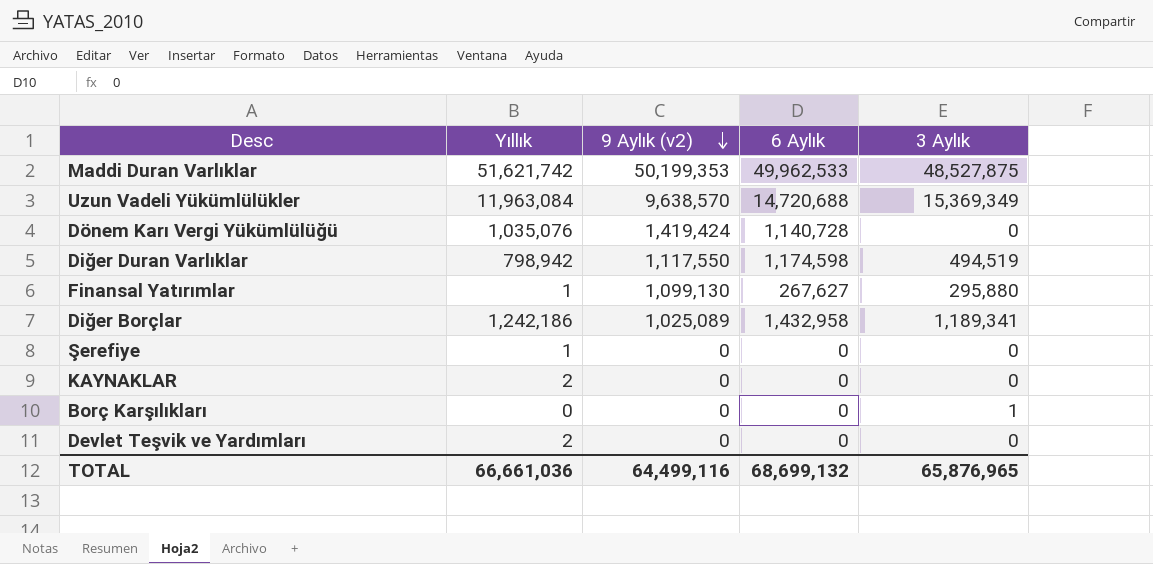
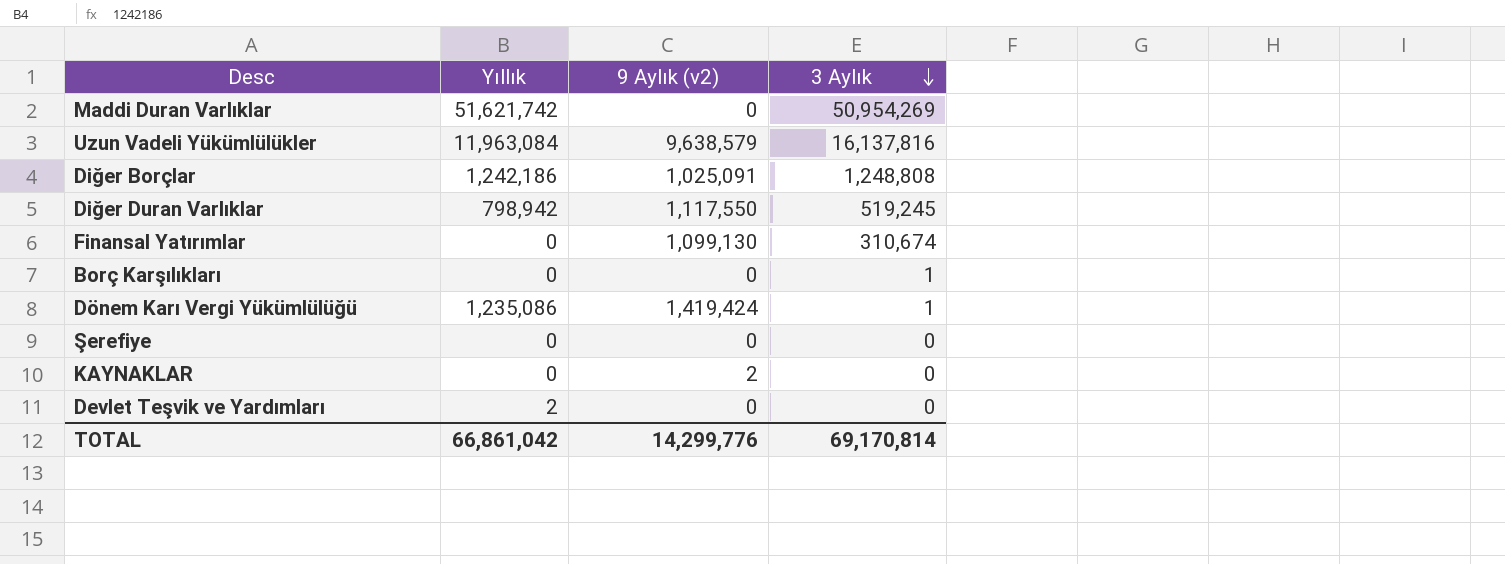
row order: 9 Aylık (v2) descending -> 3 Aylık descending
column 6 Aylık | position: 4 -> none
Maddi Duran Varlıklar | 9 Aylık (v2): 50,199,353 -> 0
Maddi Duran Varlıklar | 3 Aylık: 48,527,875 -> 50,954,269
Uzun Vadeli Yükümlülükler | 9 Aylık (v2): 9,638,570 -> 9,638,579
Uzun Vadeli Yükümlülükler | 3 Aylık: 15,369,349 -> 16,137,816
Diğer Borçlar | 9 Aylık (v2): 1,025,089 -> 1,025,091
Diğer Borçlar | 3 Aylık: 1,189,341 -> 1,248,808
Diğer Duran Varlıklar | 3 Aylık: 494,519 -> 519,245
Finansal Yatırımlar | Yıllık: 1 -> 0
Finansal Yatırımlar | 3 Aylık: 295,880 -> 310,674
Dönem Karı Vergi Yükümlülüğü | Yıllık: 1,035,076 -> 1,235,086
Dönem Karı Vergi Yükümlülüğü | 3 Aylık: 0 -> 1
Şerefiye | Yıllık: 1 -> 0
KAYNAKLAR | Yıllık: 2 -> 0
KAYNAKLAR | 9 Aylık (v2): 0 -> 2
TOTAL | Yıllık: 66,661,036 -> 66,861,042
TOTAL | 9 Aylık (v2): 64,499,116 -> 14,299,776
TOTAL | 3 Aylık: 65,876,965 -> 69,170,814

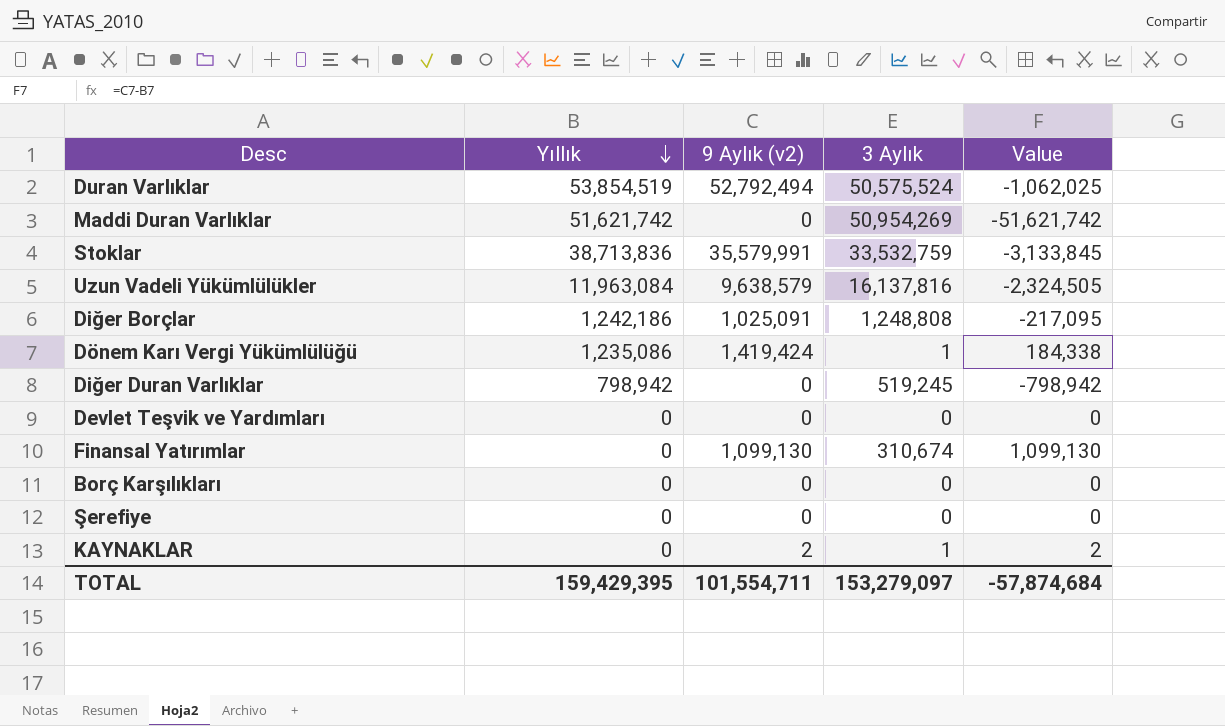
row order: 3 Aylık descending -> Yıllık descending
column Value | formula: none -> [9 Aylık (v2)] - [Yıllık]
row Duran Varlıklar: none -> 53,854,519 | 52,792,494 | 50,575,524 | -1,062,025
row Stoklar: none -> 38,713,836 | 35,579,991 | 33,532,759 | -3,133,845
Diğer Duran Varlıklar | 9 Aylık (v2): 1,117,550 -> 0
Devlet Teşvik ve Yardımları | Yıllık: 2 -> 0
Borç Karşılıkları | 3 Aylık: 1 -> 0
KAYNAKLAR | 3 Aylık: 0 -> 1
TOTAL | Yıllık: 66,861,042 -> 159,429,395
TOTAL | 9 Aylık (v2): 14,299,776 -> 101,554,711
TOTAL | 3 Aylık: 69,170,814 -> 153,279,097

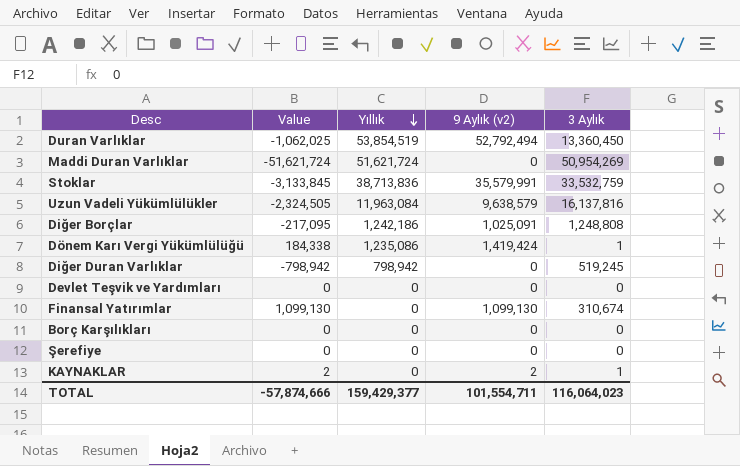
column Value | position: 5 -> 2
Duran Varlıklar | 3 Aylık: 50,575,524 -> 13,360,450
Maddi Duran Varlıklar | Value: -51,621,742 -> -51,621,724
Maddi Duran Varlıklar | Yıllık: 51,621,742 -> 51,621,724
TOTAL | Value: -57,874,684 -> -57,874,666
TOTAL | Yıllık: 159,429,395 -> 159,429,377
TOTAL | 3 Aylık: 153,279,097 -> 116,064,023

